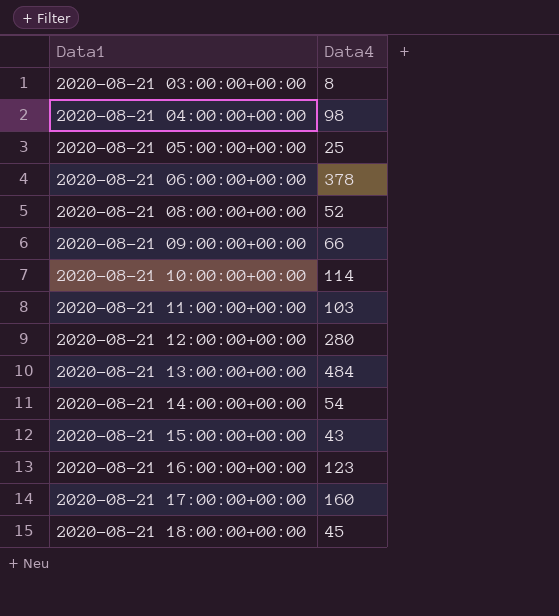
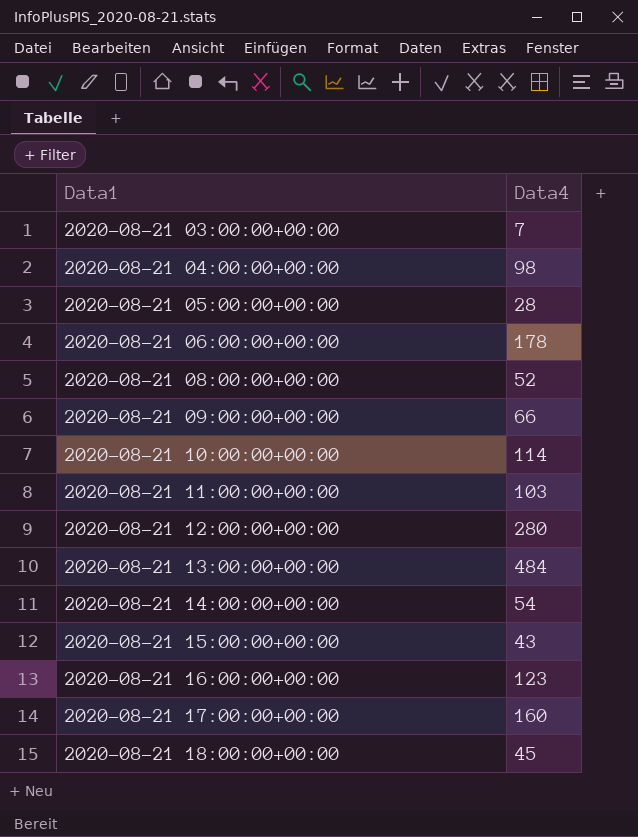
2020-08-21 03:00:00+00:00 | Data4: 8 -> 7
2020-08-21 05:00:00+00:00 | Data4: 25 -> 28
2020-08-21 06:00:00+00:00 | Data4: 378 -> 178

